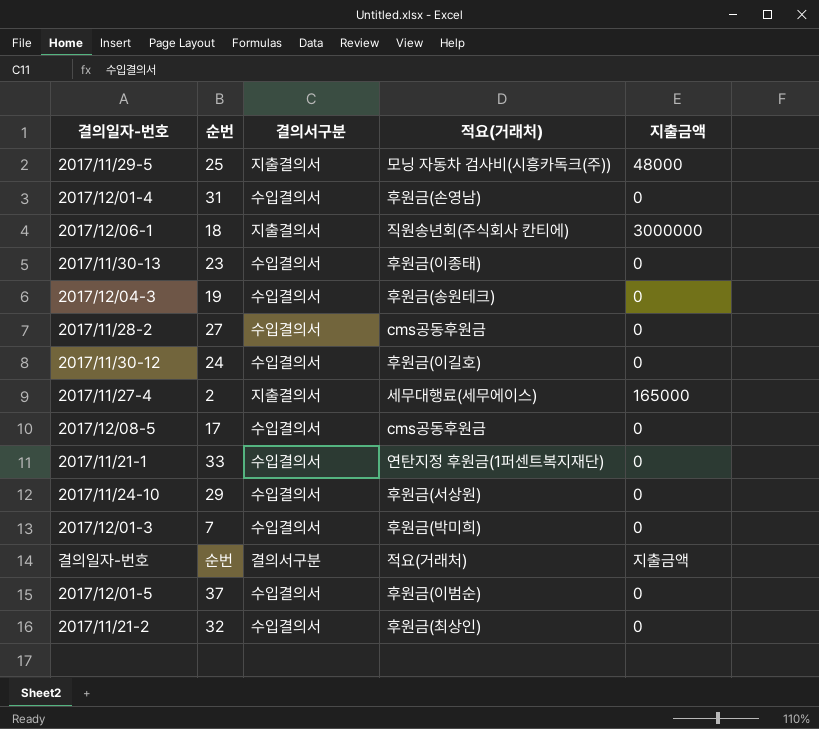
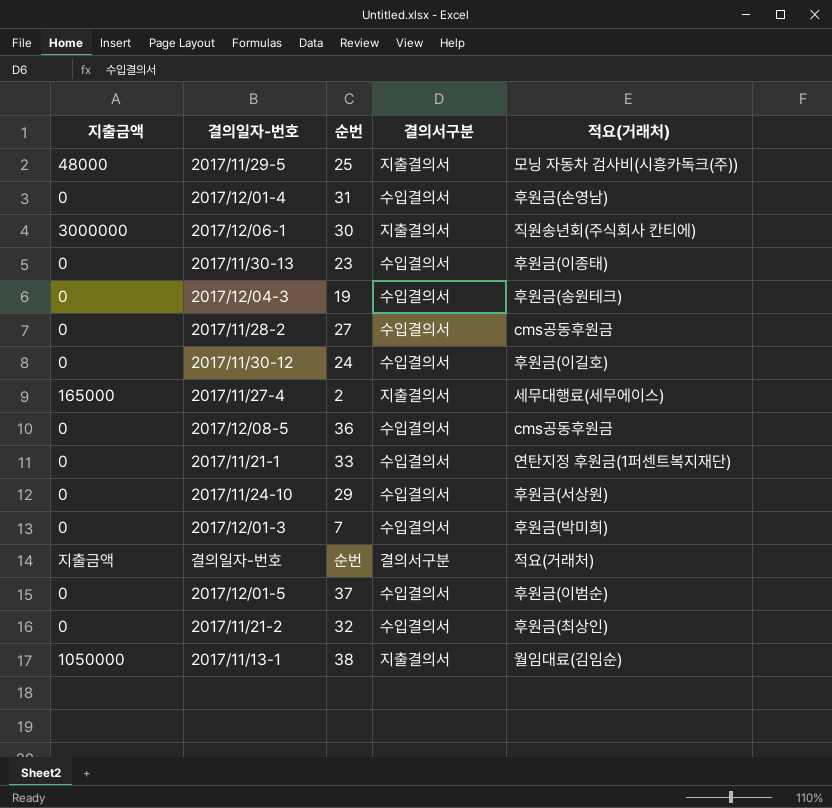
column 지출금액 | position: 5 -> 1
2017/12/06-1 | 순번: 18 -> 30
2017/12/08-5 | 순번: 17 -> 36
row 2017/11/13-1: none -> 1050000 | 38 | 지출결의서 | 월임대료(김임순)

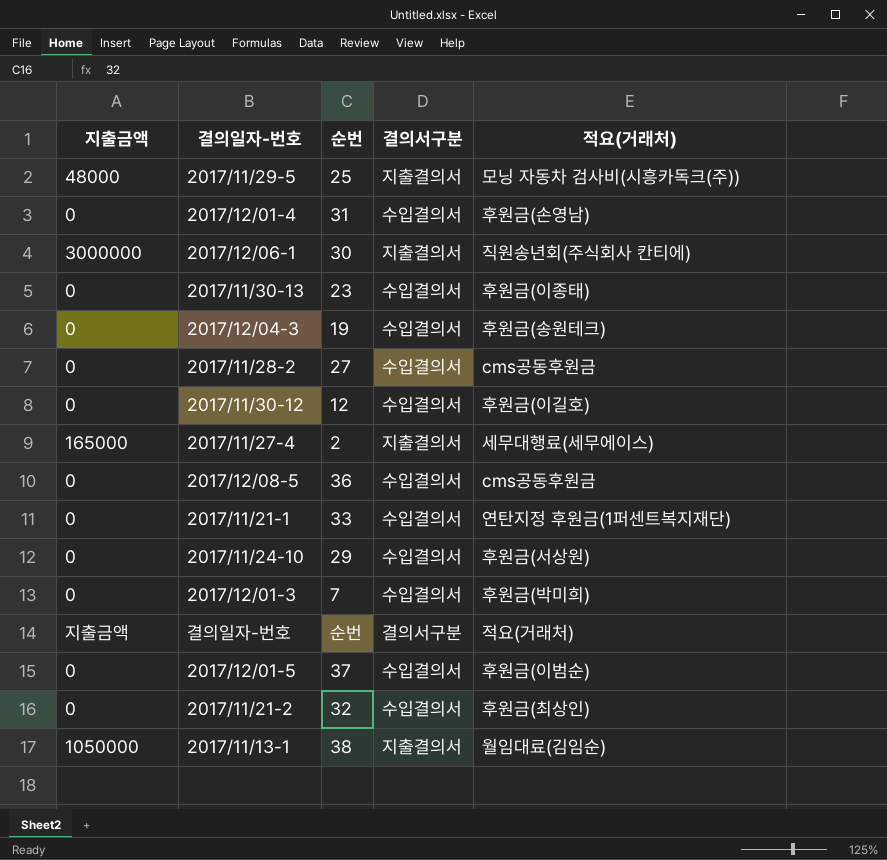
2017/11/30-12 | 순번: 24 -> 12

